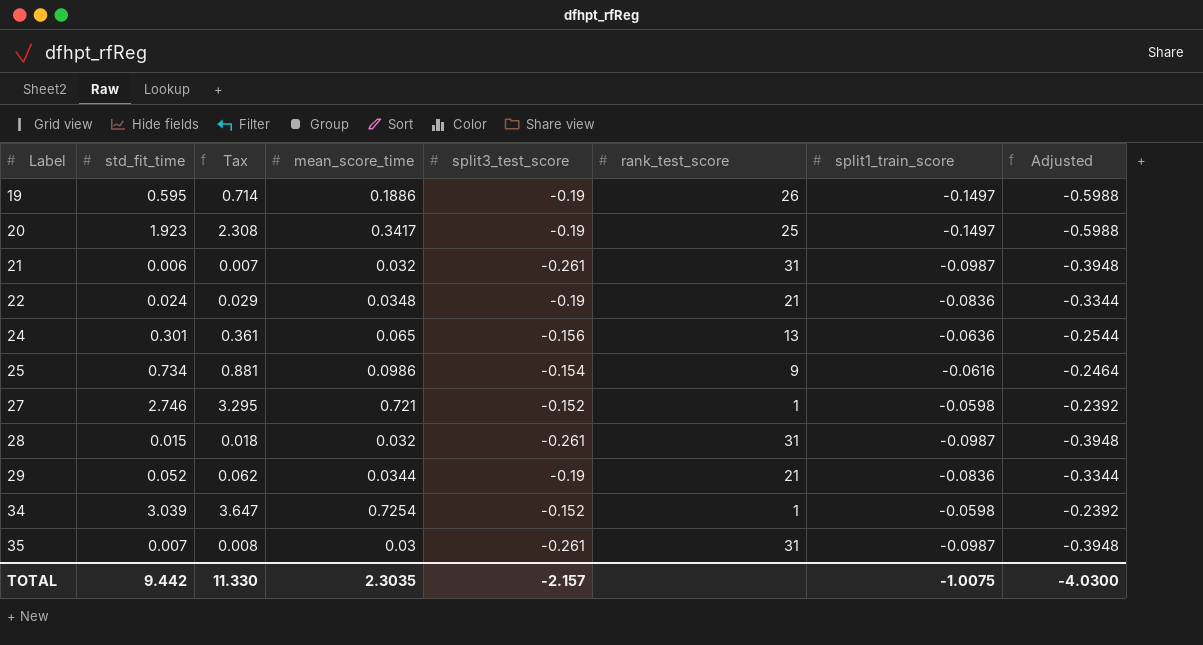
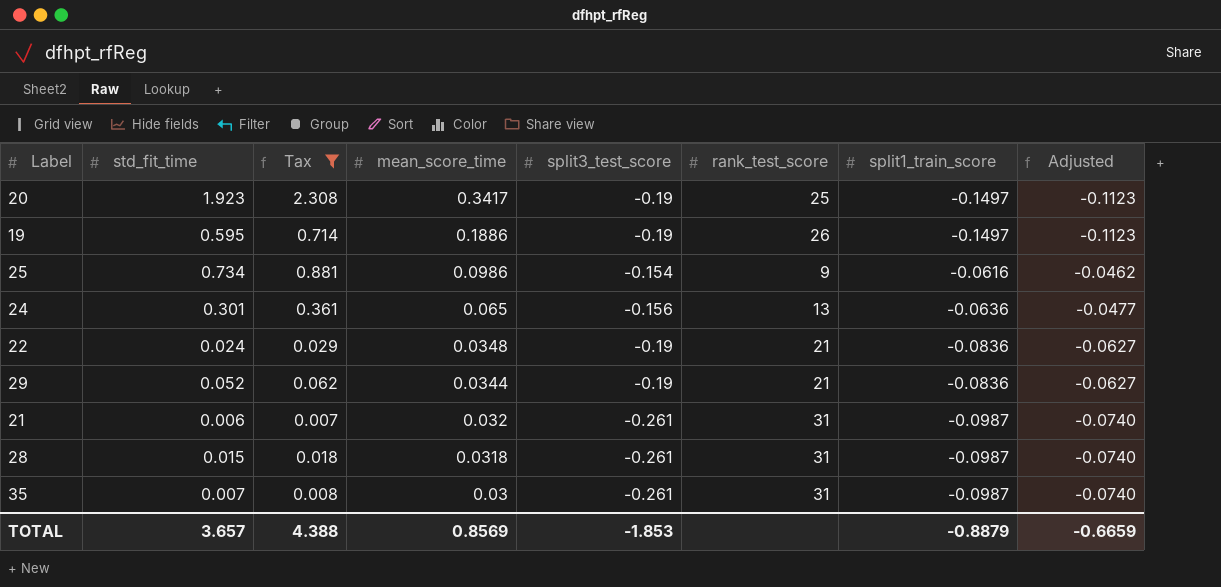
filter: none -> Tax <= 2.308
row order: Label ascending -> mean_score_time descending
column Adjusted | formula: [split1_train_score] * 4 -> [split1_train_score] * 0.75
28 | mean_score_time: 0.032 -> 0.0318
TOTAL | std_fit_time: 9.442 -> 3.657
TOTAL | Tax: 11.330 -> 4.388
TOTAL | mean_score_time: 2.3035 -> 0.8569
TOTAL | split3_test_score: -2.157 -> -1.853
TOTAL | split1_train_score: -1.0075 -> -0.8879
TOTAL | Adjusted: -4.0300 -> -0.6659

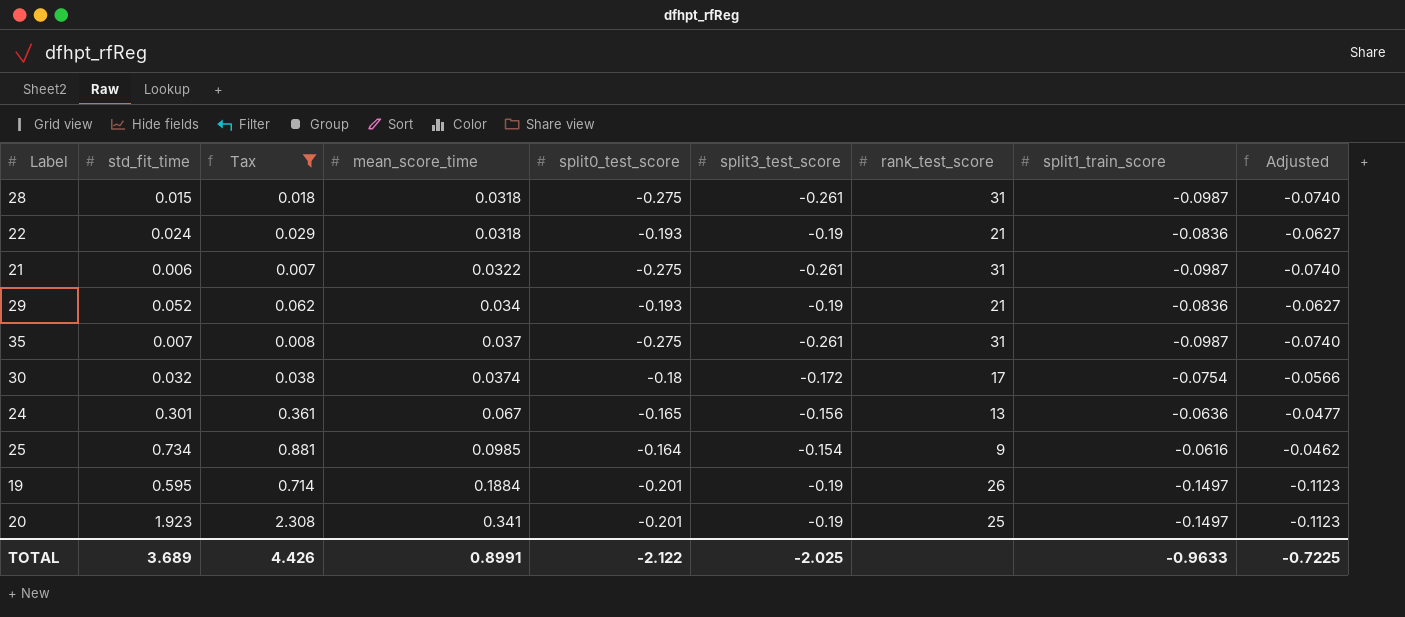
row order: mean_score_time descending -> mean_score_time ascending
column split0_test_score | position: none -> 5
22 | mean_score_time: 0.0348 -> 0.0318
21 | mean_score_time: 0.032 -> 0.0322
29 | mean_score_time: 0.0344 -> 0.034
35 | mean_score_time: 0.03 -> 0.037
row 30: none -> 0.032 | 0.038 | 0.0374 | -0.18 | -0.172 | 17 | -0.0754 | -0.0566
24 | mean_score_time: 0.065 -> 0.067
25 | mean_score_time: 0.0986 -> 0.0985
19 | mean_score_time: 0.1886 -> 0.1884
20 | mean_score_time: 0.3417 -> 0.341
TOTAL | std_fit_time: 3.657 -> 3.689
TOTAL | Tax: 4.388 -> 4.426
TOTAL | mean_score_time: 0.8569 -> 0.8991
TOTAL | split3_test_score: -1.853 -> -2.025
TOTAL | split1_train_score: -0.8879 -> -0.9633
TOTAL | Adjusted: -0.6659 -> -0.7225

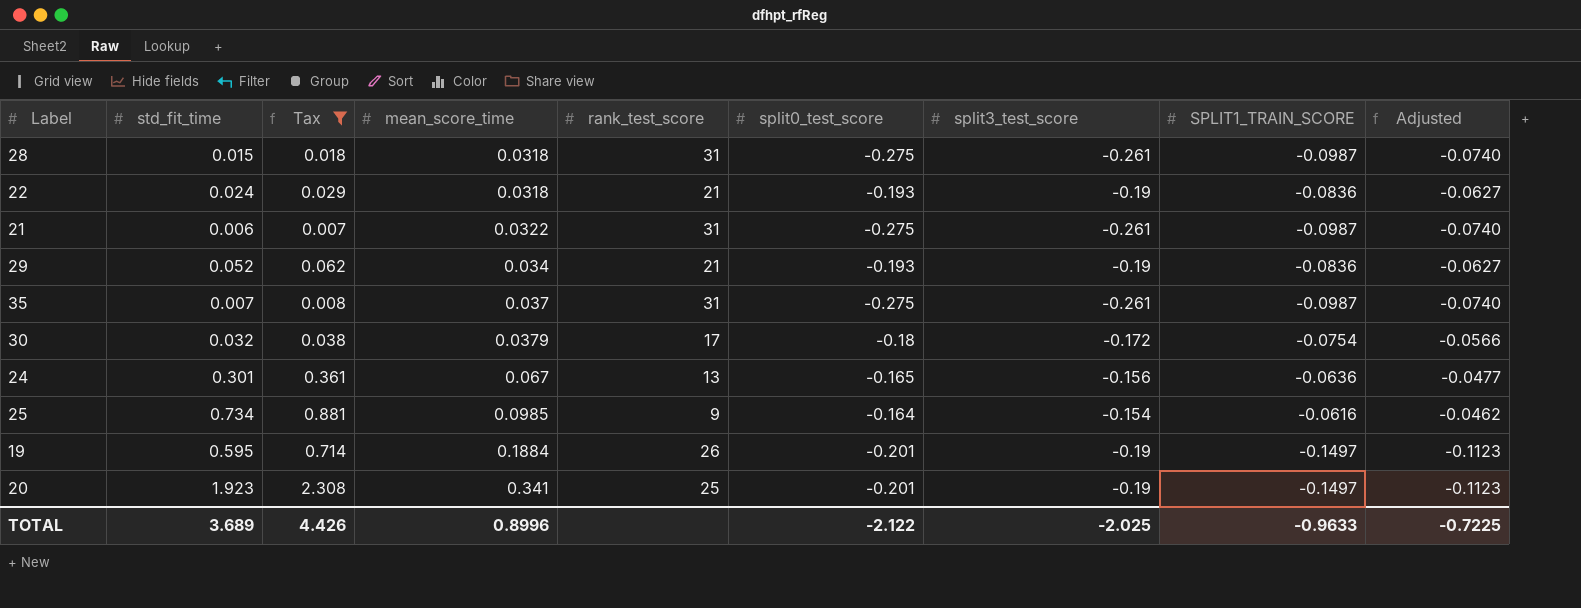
column rank_test_score | position: 7 -> 5
column name: split1_train_score -> SPLIT1_TRAIN_SCORE
30 | mean_score_time: 0.0374 -> 0.0379
TOTAL | mean_score_time: 0.8991 -> 0.8996

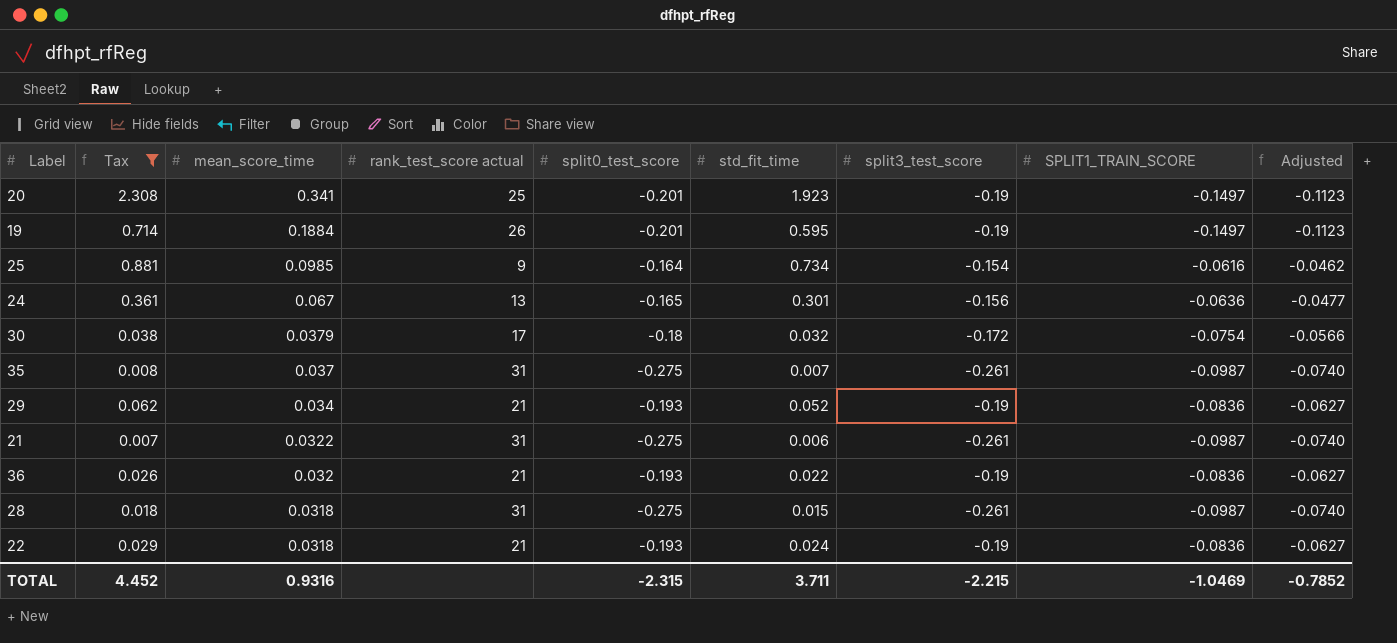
row order: mean_score_time ascending -> mean_score_time descending
column name: rank_test_score -> rank_test_score actual
column std_fit_time | position: 2 -> 6
row 36: none -> 0.026 | 0.032 | 21 | -0.193 | 0.022 | -0.19 | -0.0836 | -0.0627
TOTAL | Tax: 4.426 -> 4.452
TOTAL | mean_score_time: 0.8996 -> 0.9316
TOTAL | split0_test_score: -2.122 -> -2.315
TOTAL | std_fit_time: 3.689 -> 3.711
TOTAL | split3_test_score: -2.025 -> -2.215
TOTAL | SPLIT1_TRAIN_SCORE: -0.9633 -> -1.0469
TOTAL | Adjusted: -0.7225 -> -0.7852

